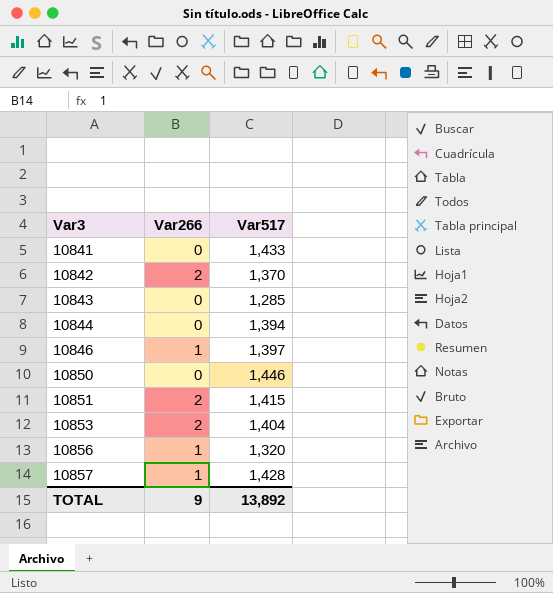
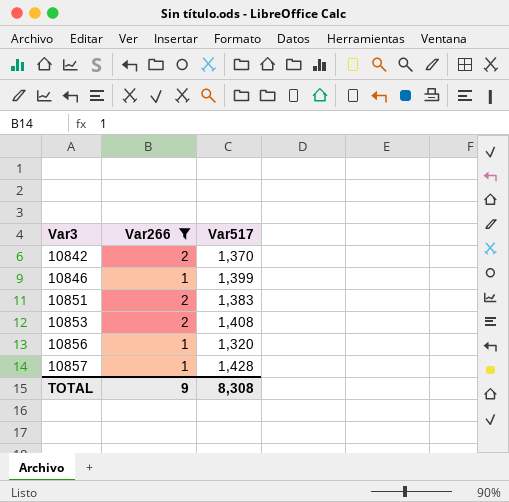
filter: none -> Var266 != 0
10846 | Var517: 1,397 -> 1,399
10851 | Var517: 1,415 -> 1,383
10853 | Var517: 1,404 -> 1,408
TOTAL | Var517: 13,892 -> 8,308

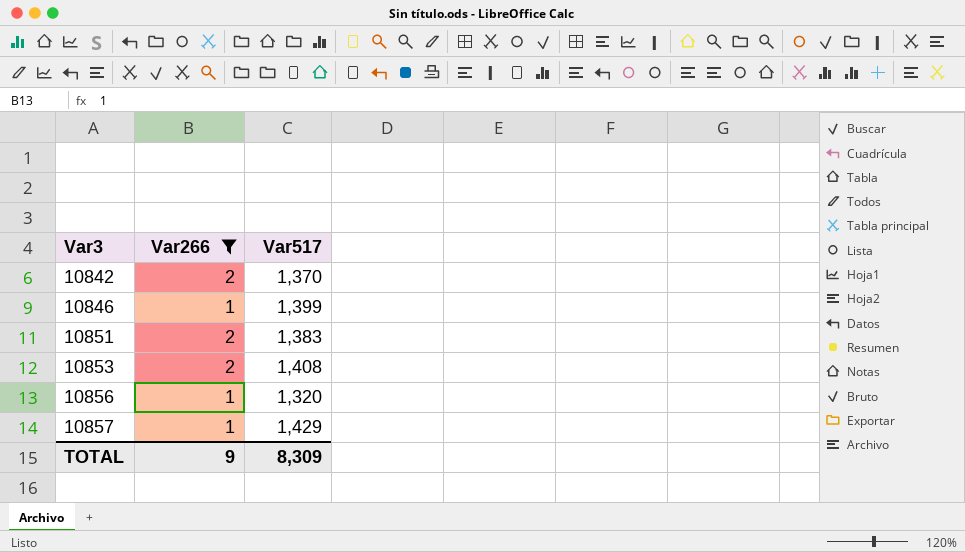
10857 | Var517: 1,428 -> 1,429
TOTAL | Var517: 8,308 -> 8,309

